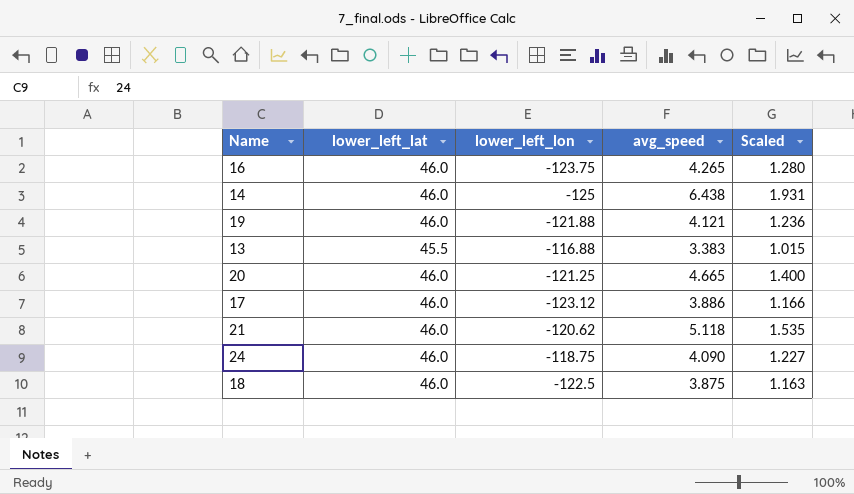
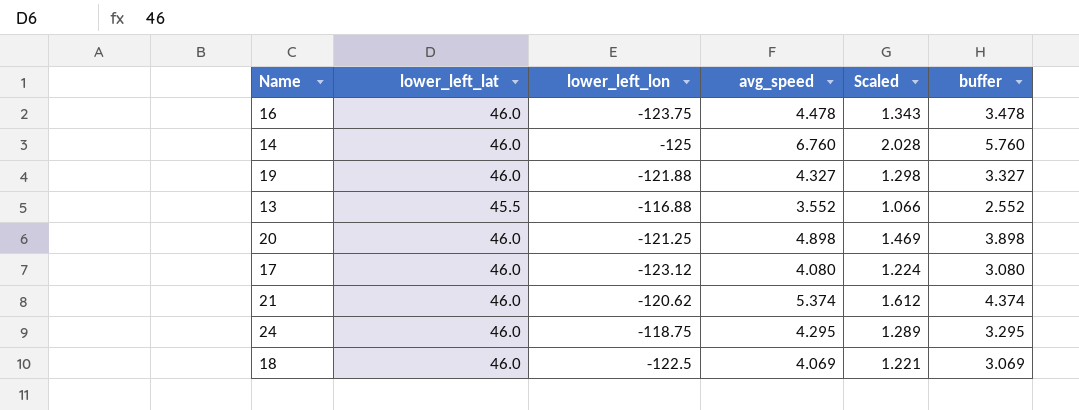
column buffer | formula: none -> [avg_speed] - 1
16 | avg_speed: 4.265 -> 4.478
16 | Scaled: 1.280 -> 1.343
14 | avg_speed: 6.438 -> 6.760
14 | Scaled: 1.931 -> 2.028
19 | avg_speed: 4.121 -> 4.327
19 | Scaled: 1.236 -> 1.298
13 | avg_speed: 3.383 -> 3.552
13 | Scaled: 1.015 -> 1.066
20 | avg_speed: 4.665 -> 4.898
20 | Scaled: 1.400 -> 1.469
17 | avg_speed: 3.886 -> 4.080
17 | Scaled: 1.166 -> 1.224
21 | avg_speed: 5.118 -> 5.374
21 | Scaled: 1.535 -> 1.612
24 | avg_speed: 4.090 -> 4.295
24 | Scaled: 1.227 -> 1.289
18 | avg_speed: 3.875 -> 4.069
18 | Scaled: 1.163 -> 1.221

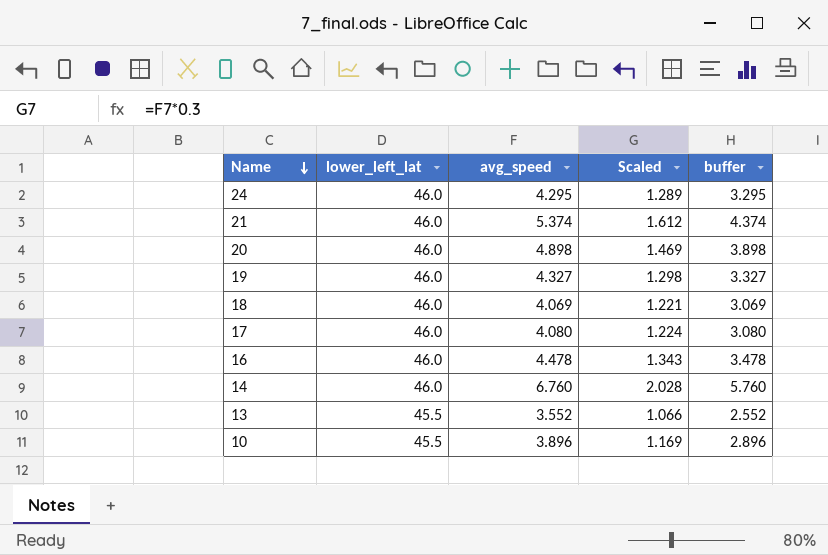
row order: none -> Name descending
column lower_left_lon | position: 3 -> none
row 10: none -> 45.5 | 3.896 | 1.169 | 2.896

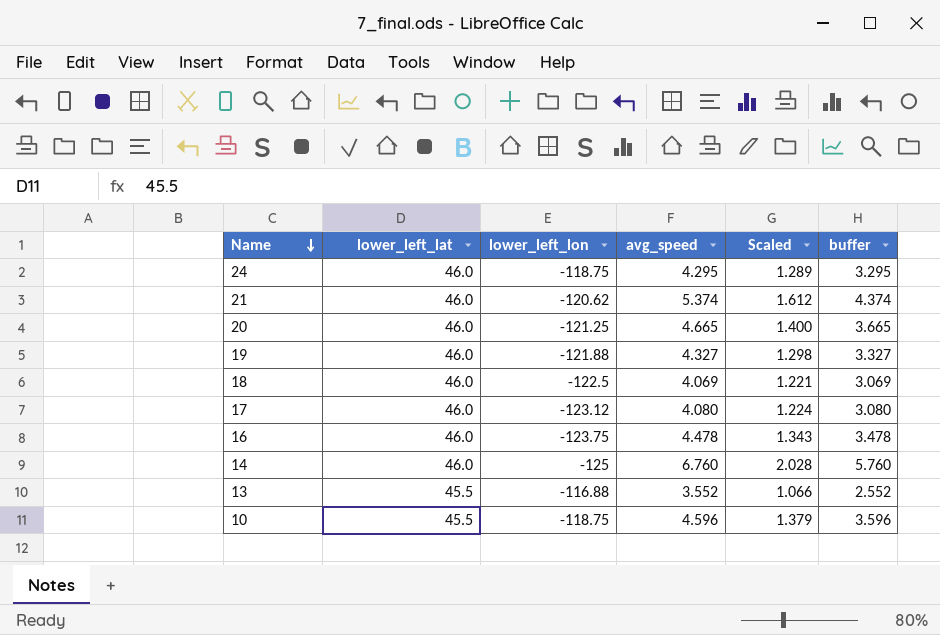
column lower_left_lon | position: none -> 3
20 | avg_speed: 4.898 -> 4.665
20 | Scaled: 1.469 -> 1.400
20 | buffer: 3.898 -> 3.665
10 | avg_speed: 3.896 -> 4.596
10 | Scaled: 1.169 -> 1.379
10 | buffer: 2.896 -> 3.596

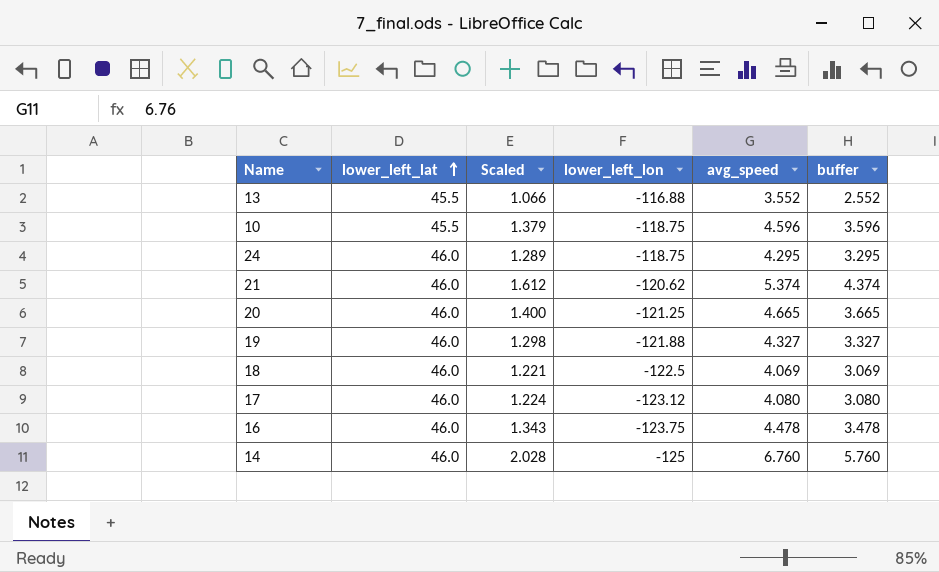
row order: Name descending -> lower_left_lat ascending
column Scaled | position: 5 -> 3

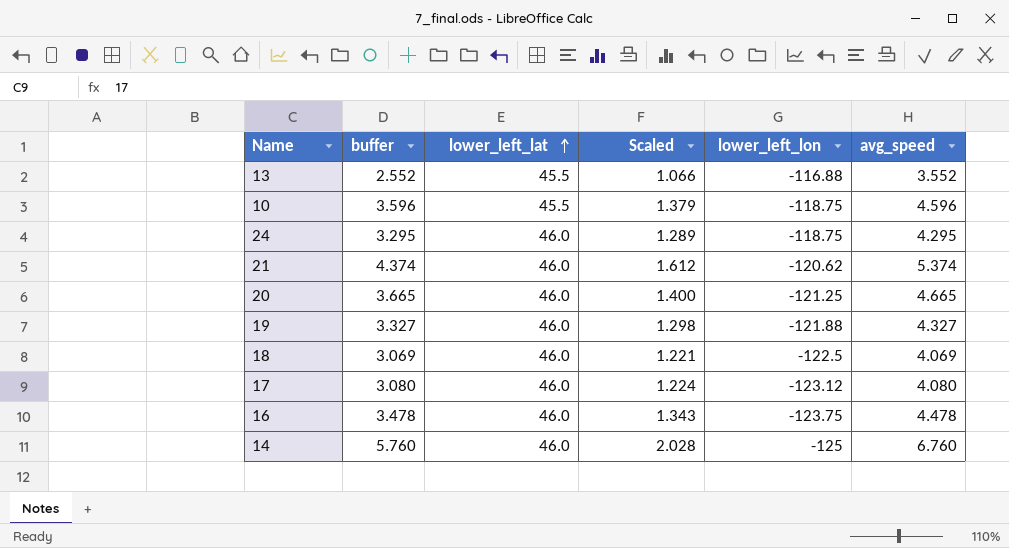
column buffer | position: 6 -> 2

